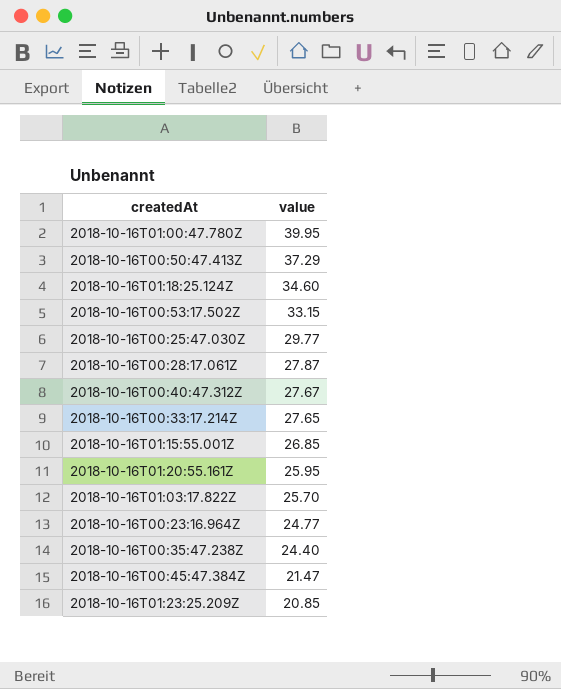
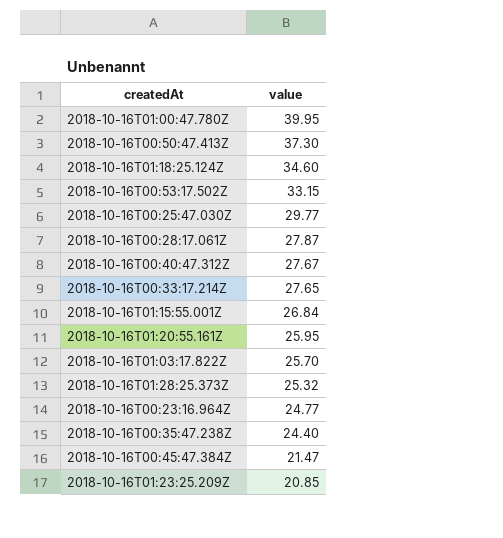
2018-10-16T00:50:47.413Z | value: 37.29 -> 37.30
2018-10-16T01:15:55.001Z | value: 26.85 -> 26.84
row 2018-10-16T01:28:25.373Z: none -> 25.32

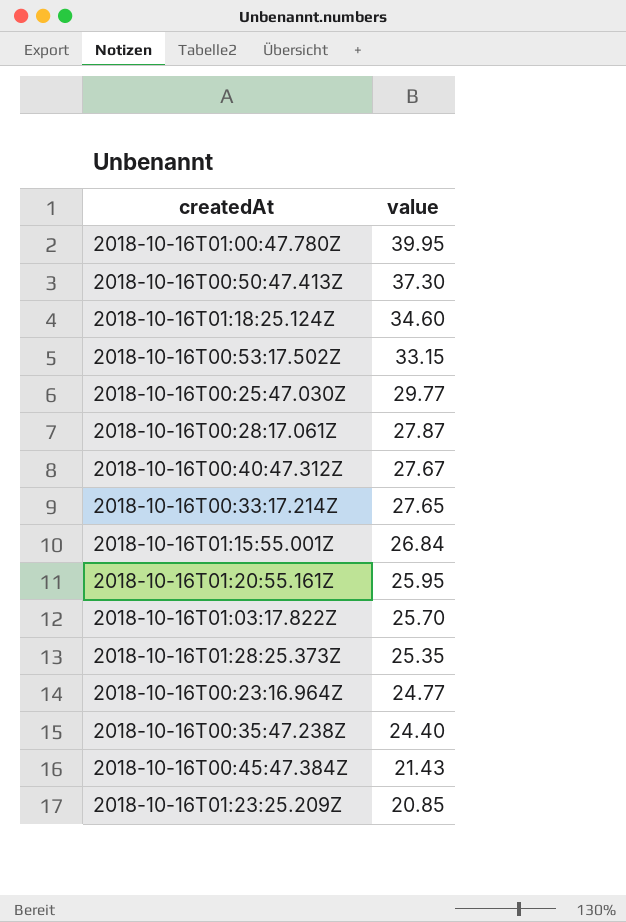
2018-10-16T01:28:25.373Z | value: 25.32 -> 25.35
2018-10-16T00:45:47.384Z | value: 21.47 -> 21.43

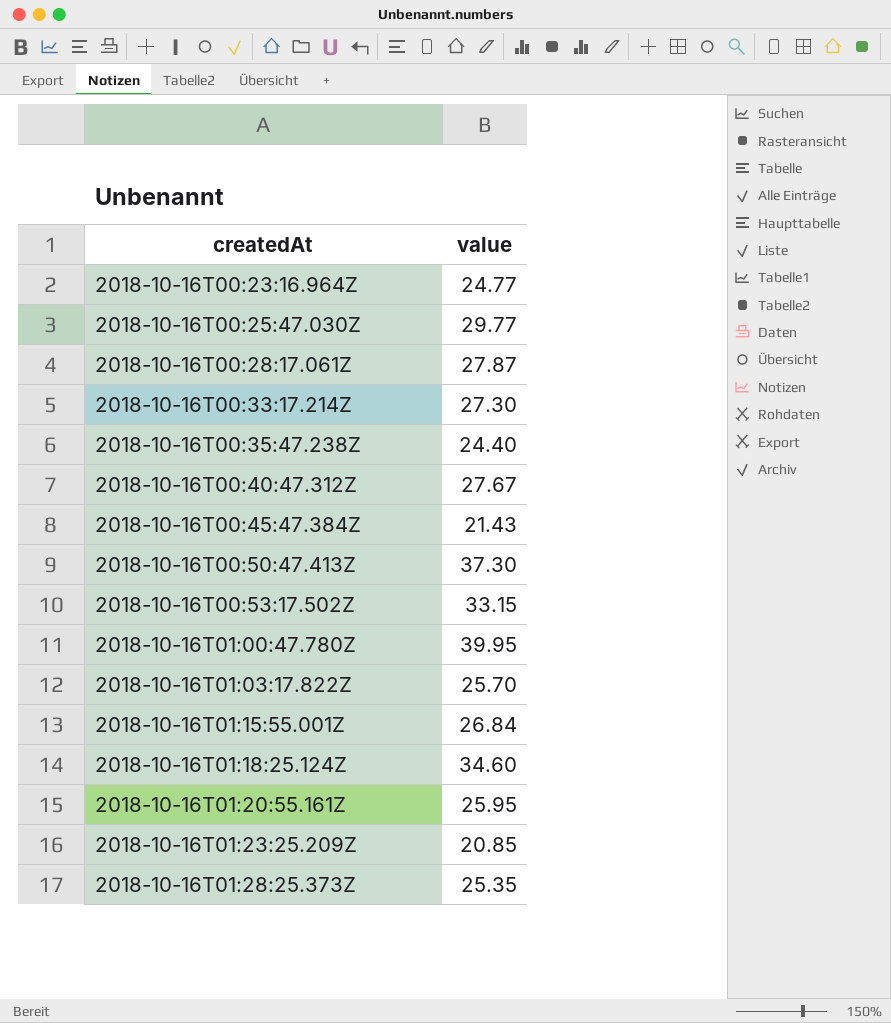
row order: value descending -> createdAt ascending
2018-10-16T00:33:17.214Z | value: 27.65 -> 27.30

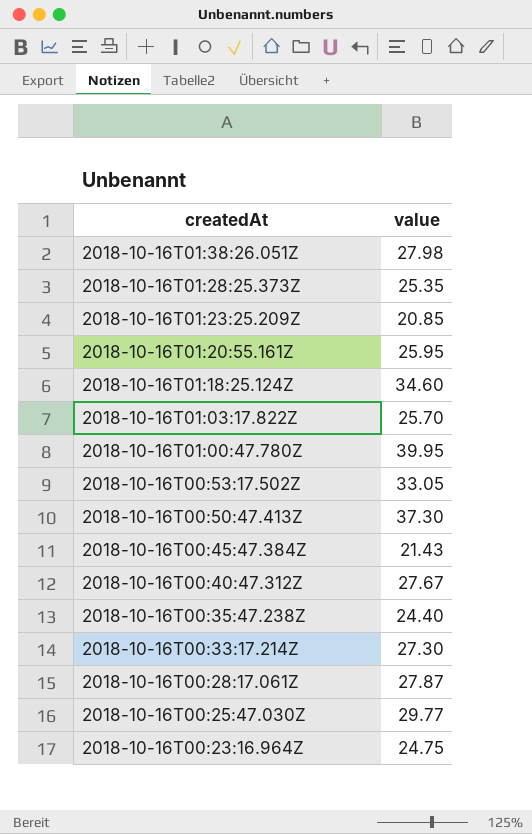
row order: createdAt ascending -> createdAt descending
row 2018-10-16T01:15:55.001Z: 26.84 -> none
row 2018-10-16T01:38:26.051Z: none -> 27.98
2018-10-16T00:53:17.502Z | value: 33.15 -> 33.05
2018-10-16T00:23:16.964Z | value: 24.77 -> 24.75

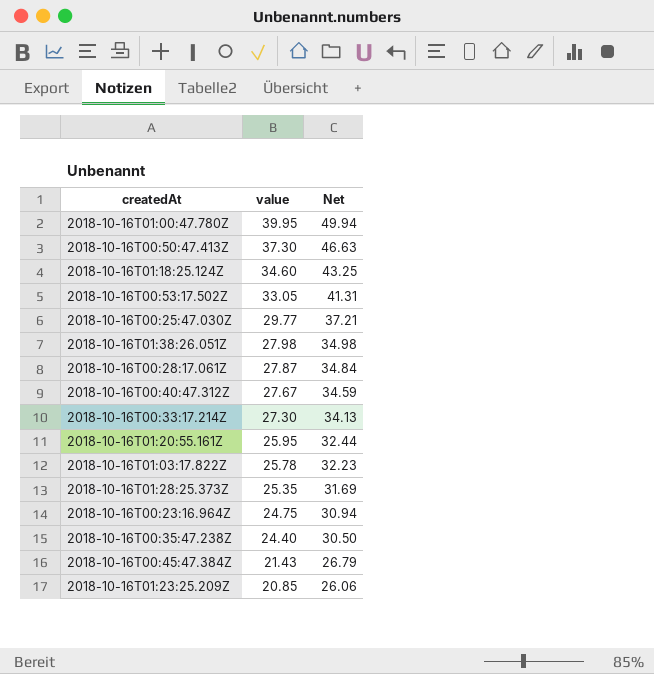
row order: createdAt descending -> value descending
column Net | formula: none -> [value] * 1.25
2018-10-16T01:03:17.822Z | value: 25.70 -> 25.78

